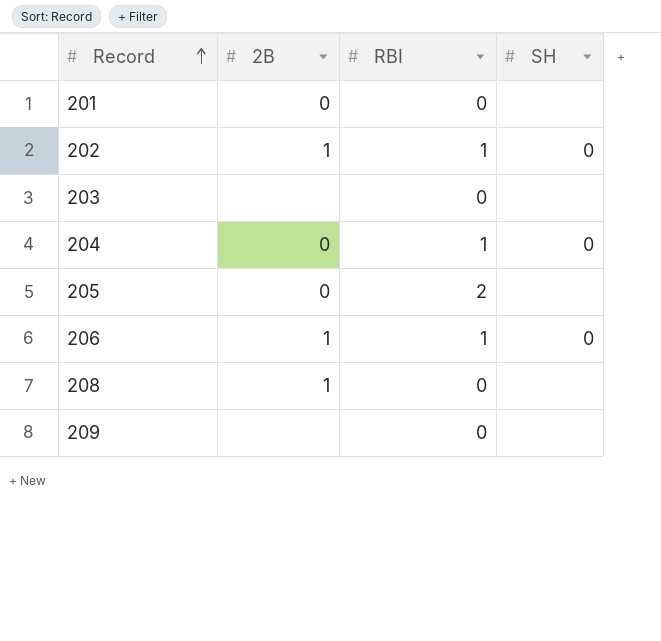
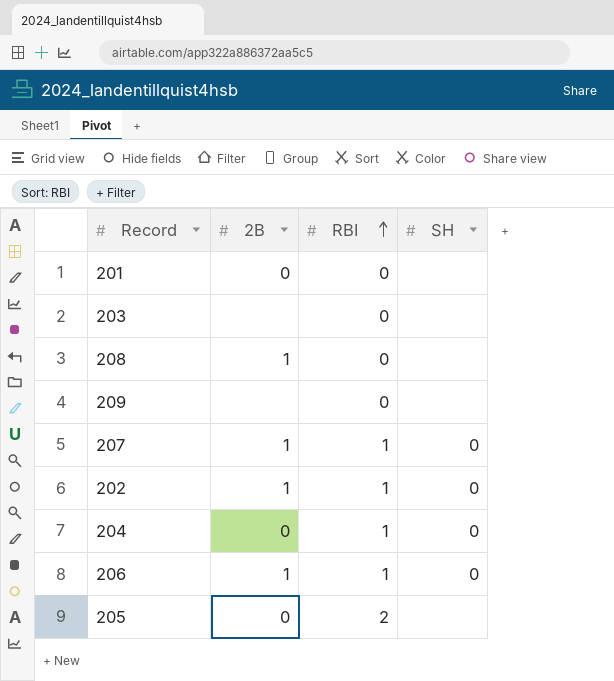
row order: Record ascending -> RBI ascending
row 207: none -> 1 | 1 | 0

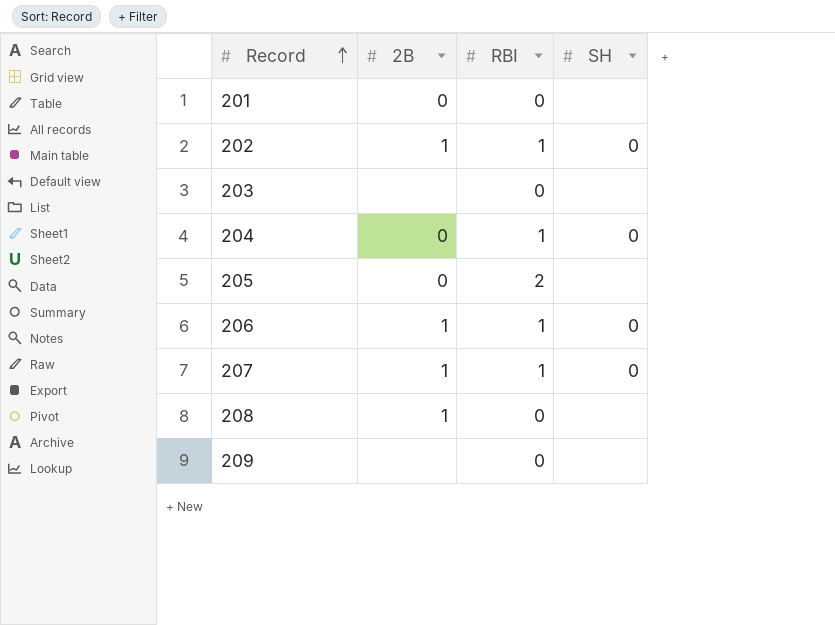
row order: RBI ascending -> Record ascending

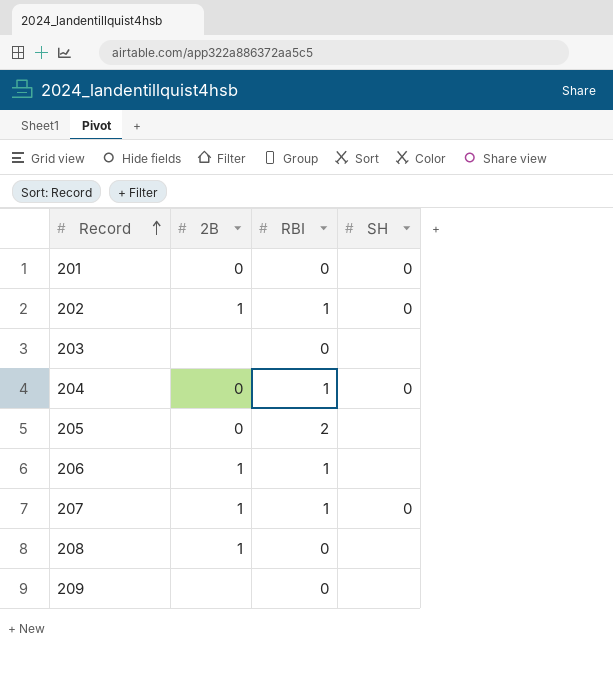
201 | SH: none -> 0
206 | SH: 0 -> none

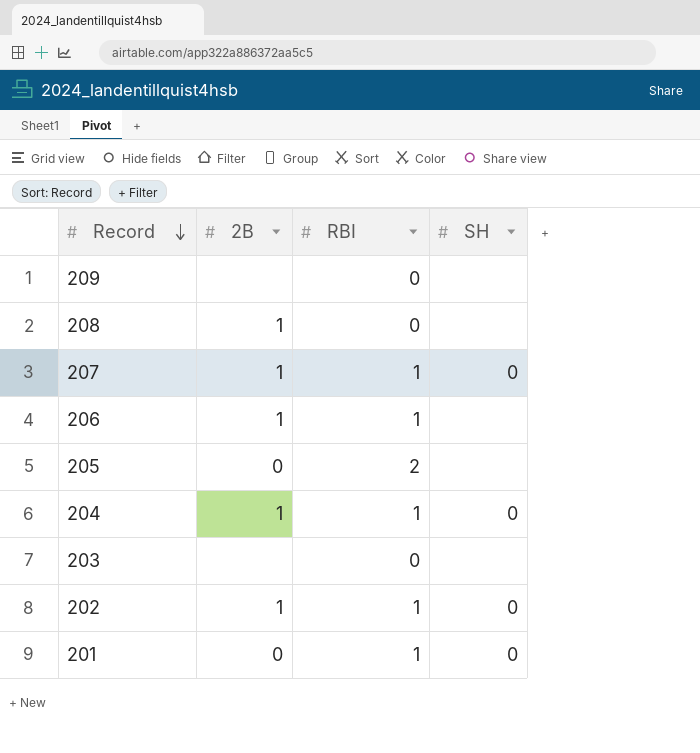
row order: Record ascending -> Record descending
204 | 2B: 0 -> 1
201 | RBI: 0 -> 1

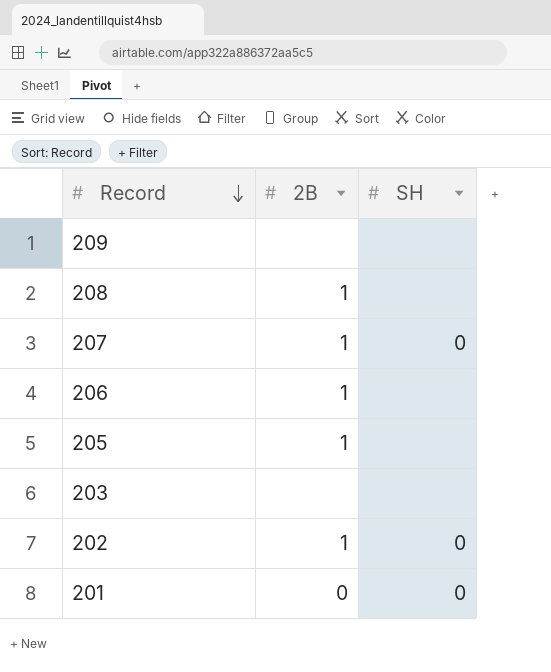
column RBI | position: 3 -> none
row 204: 1 | 1 | 0 -> none
205 | 2B: 0 -> 1

